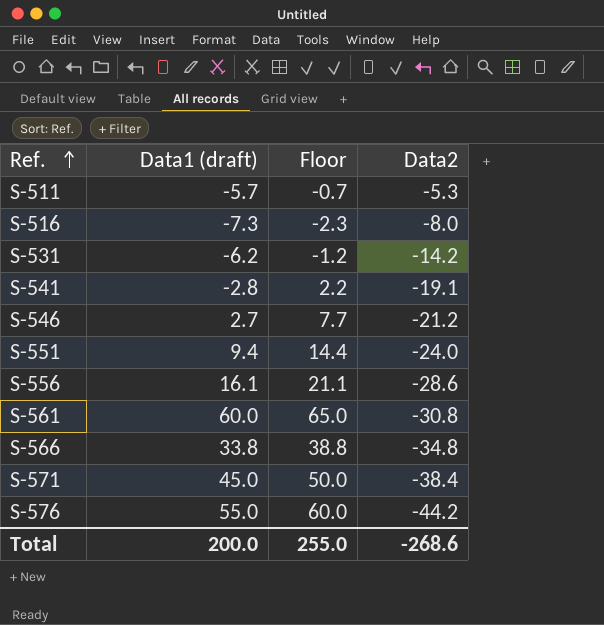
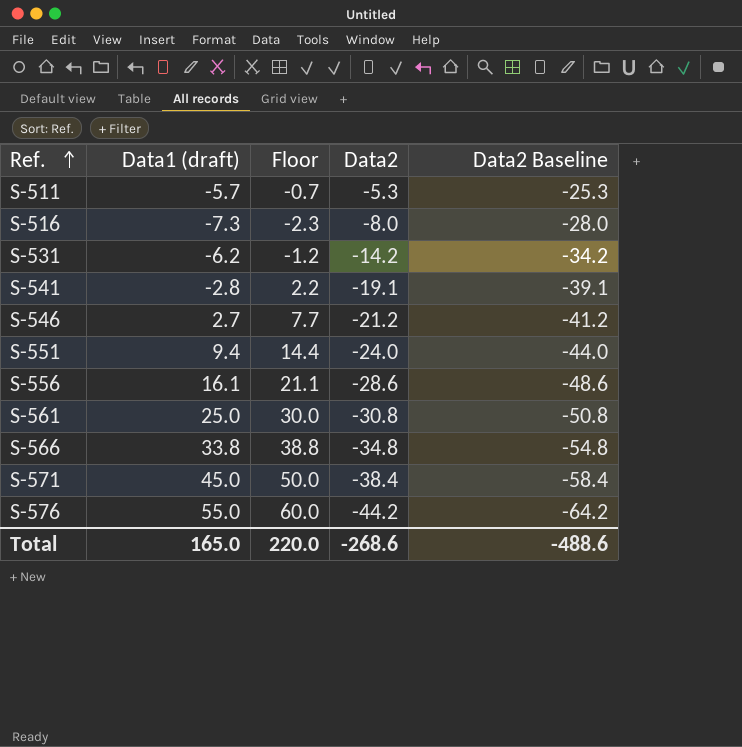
column Data2 Baseline | formula: none -> [Data2] - 20
S-561 | Data1 (draft): 60.0 -> 25.0
S-561 | Floor: 65.0 -> 30.0
Total | Data1 (draft): 200.0 -> 165.0
Total | Floor: 255.0 -> 220.0

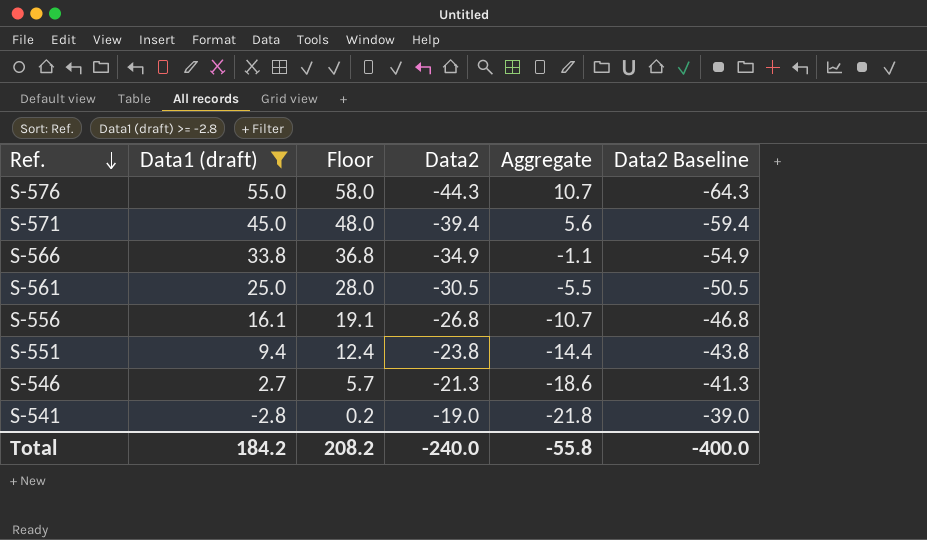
filter: none -> Data1 (draft) >= -2.8
row order: Ref. ascending -> Ref. descending
column Floor | formula: [Data1 (draft)] + 5 -> [Data1 (draft)] + 3
column Aggregate | formula: none -> [Data1 (draft)] + [Data2]
S-576 | Data2: -44.2 -> -44.3
S-576 | Data2 Baseline: -64.2 -> -64.3
S-571 | Data2: -38.4 -> -39.4
S-571 | Data2 Baseline: -58.4 -> -59.4
S-566 | Data2: -34.8 -> -34.9
S-566 | Data2 Baseline: -54.8 -> -54.9
S-561 | Data2: -30.8 -> -30.5
S-561 | Data2 Baseline: -50.8 -> -50.5
S-556 | Data2: -28.6 -> -26.8
S-556 | Data2 Baseline: -48.6 -> -46.8
S-551 | Data2: -24.0 -> -23.8
S-551 | Data2 Baseline: -44.0 -> -43.8
S-546 | Data2: -21.2 -> -21.3
S-546 | Data2 Baseline: -41.2 -> -41.3
S-541 | Data2: -19.1 -> -19.0
S-541 | Data2 Baseline: -39.1 -> -39.0
Total | Data1 (draft): 165.0 -> 184.2
Total | Floor: 220.0 -> 208.2
Total | Data2: -268.6 -> -240.0
Total | Data2 Baseline: -488.6 -> -400.0

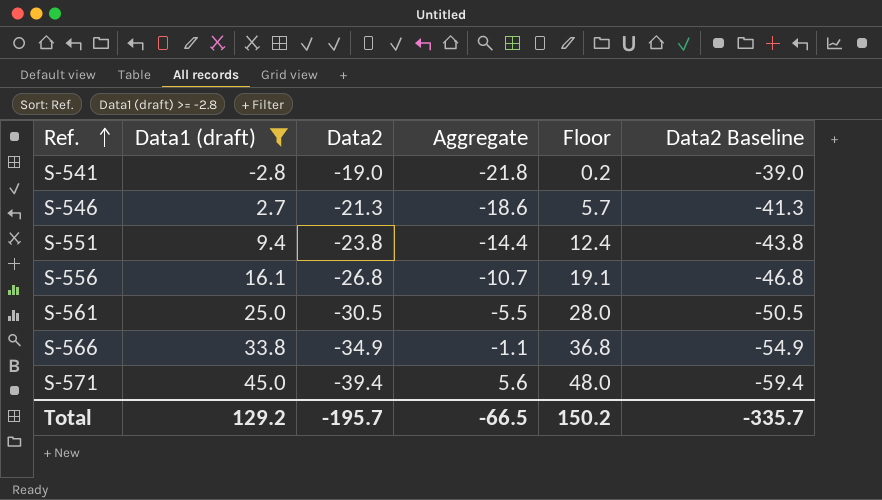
row order: Ref. descending -> Ref. ascending
column Floor | position: 3 -> 5
row S-576: 55.0 | 58.0 | -44.3 | 10.7 | -64.3 -> none
Total | Data1 (draft): 184.2 -> 129.2
Total | Data2: -240.0 -> -195.7
Total | Aggregate: -55.8 -> -66.5
Total | Floor: 208.2 -> 150.2
Total | Data2 Baseline: -400.0 -> -335.7

